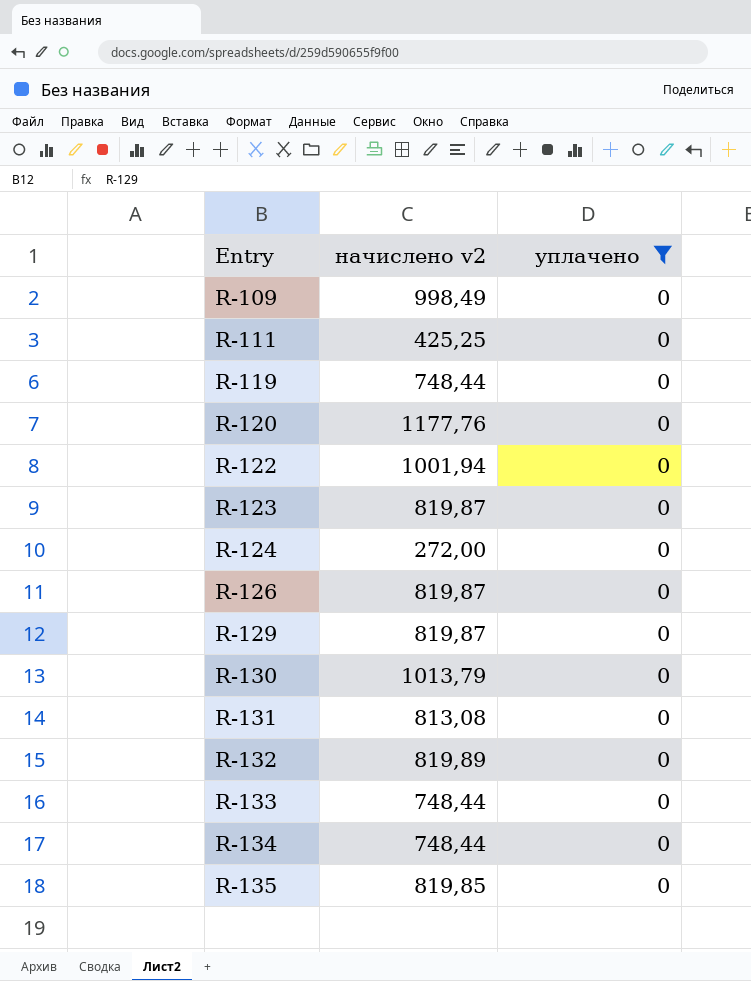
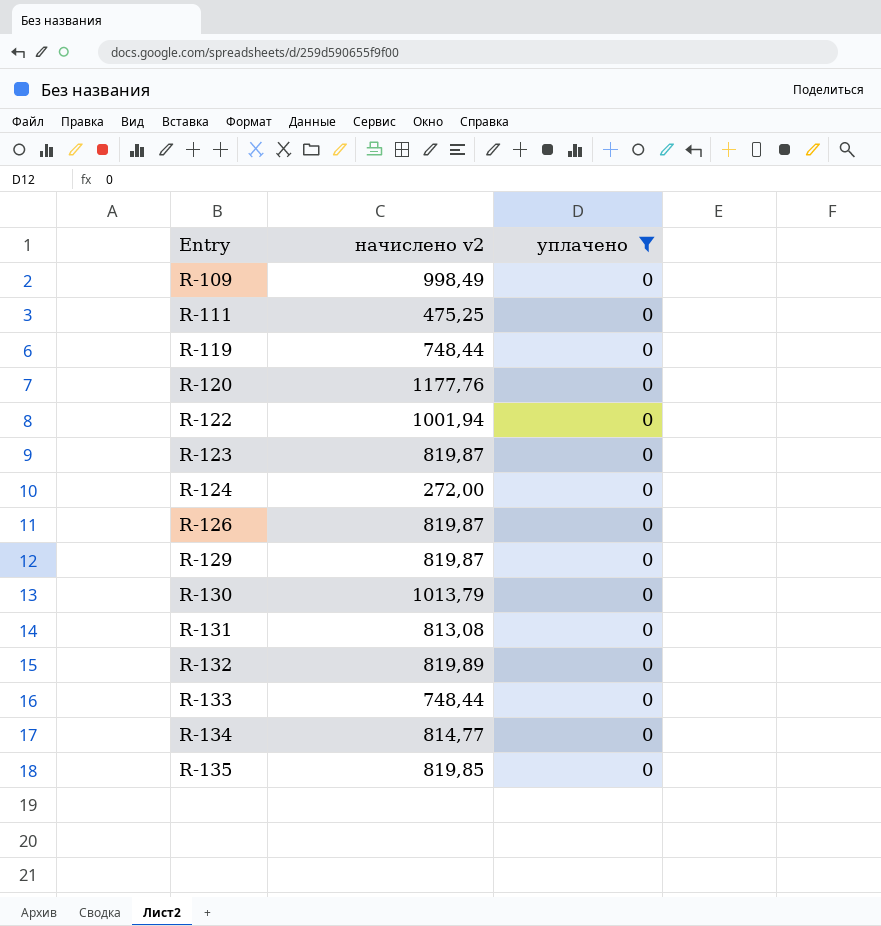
R-111 | начислено v2: 425,25 -> 475,25
R-134 | начислено v2: 748,44 -> 814,77

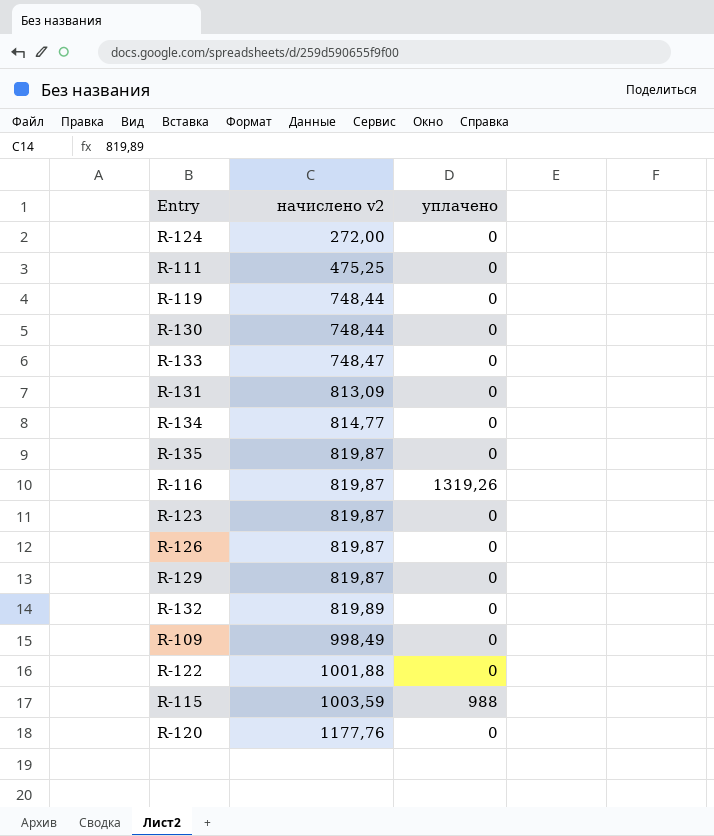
filter: уплачено = 0 -> none
row order: Entry ascending -> начислено v2 ascending
R-130 | начислено v2: 1013,79 -> 748,44
R-133 | начислено v2: 748,44 -> 748,47
R-131 | начислено v2: 813,08 -> 813,09
R-135 | начислено v2: 819,85 -> 819,87
R-122 | начислено v2: 1001,94 -> 1001,88

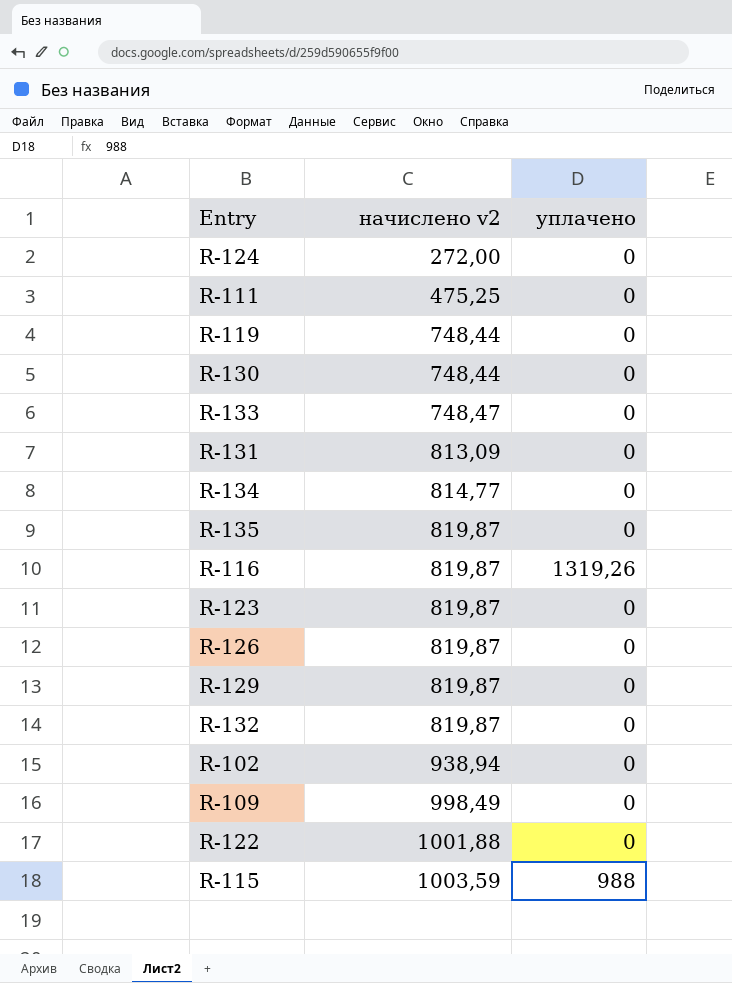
row R-120: 1177,76 | 0 -> none
R-132 | начислено v2: 819,89 -> 819,87
row R-102: none -> 938,94 | 0

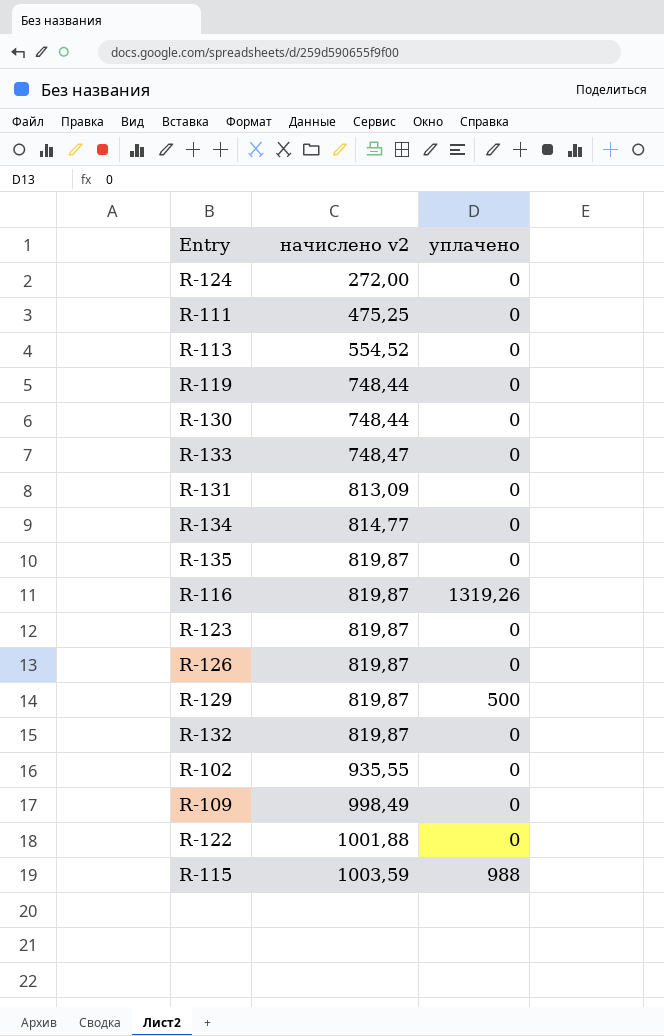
row R-113: none -> 554,52 | 0
R-129 | уплачено: 0 -> 500
R-102 | начислено v2: 938,94 -> 935,55

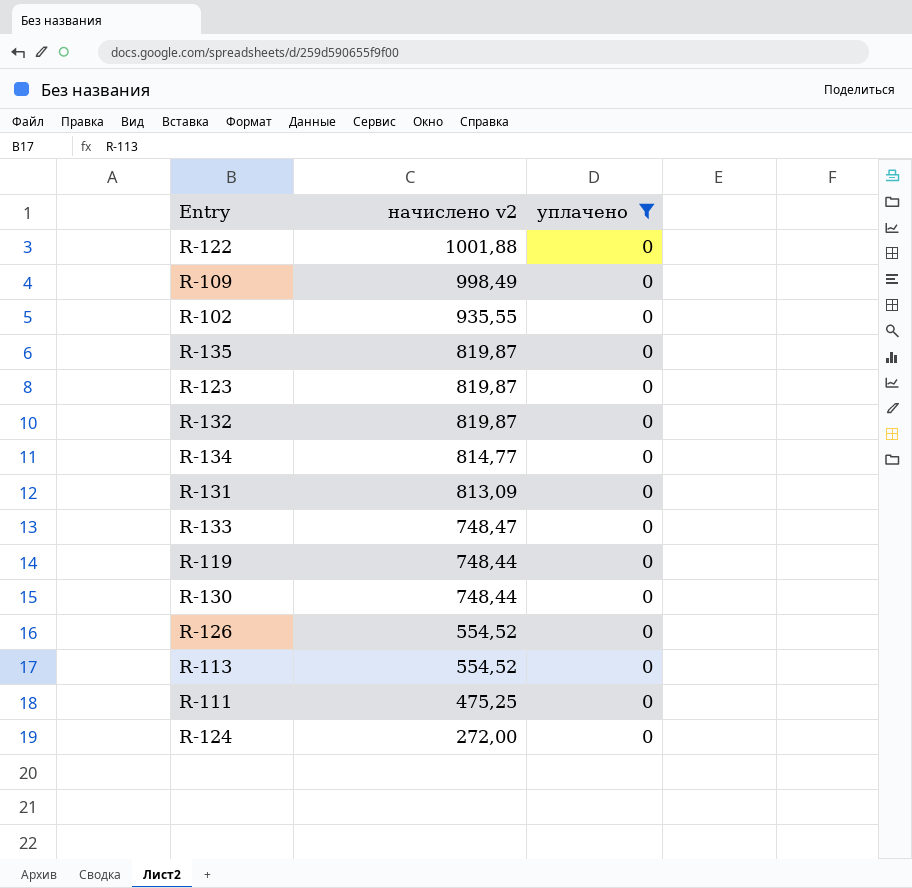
filter: none -> уплачено = 0
row order: начислено v2 ascending -> начислено v2 descending
R-126 | начислено v2: 819,87 -> 554,52

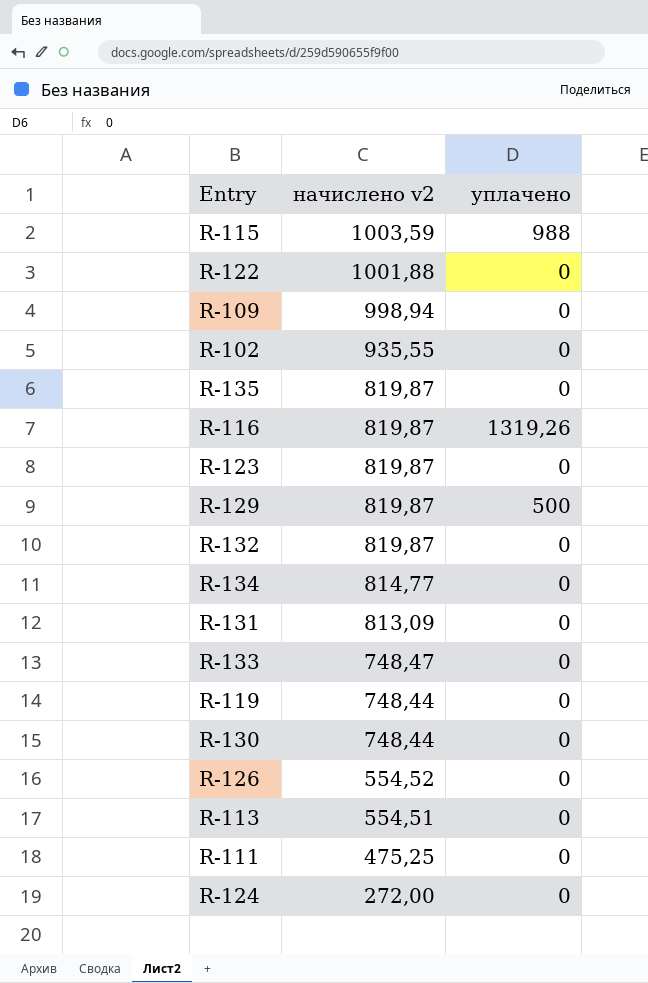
filter: уплачено = 0 -> none
R-109 | начислено v2: 998,49 -> 998,94
R-113 | начислено v2: 554,52 -> 554,51

